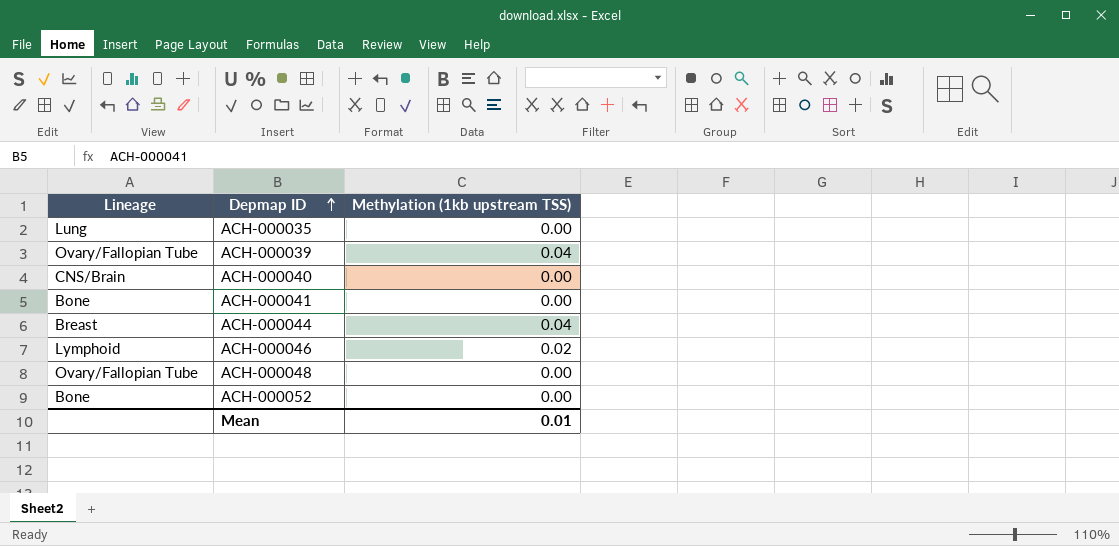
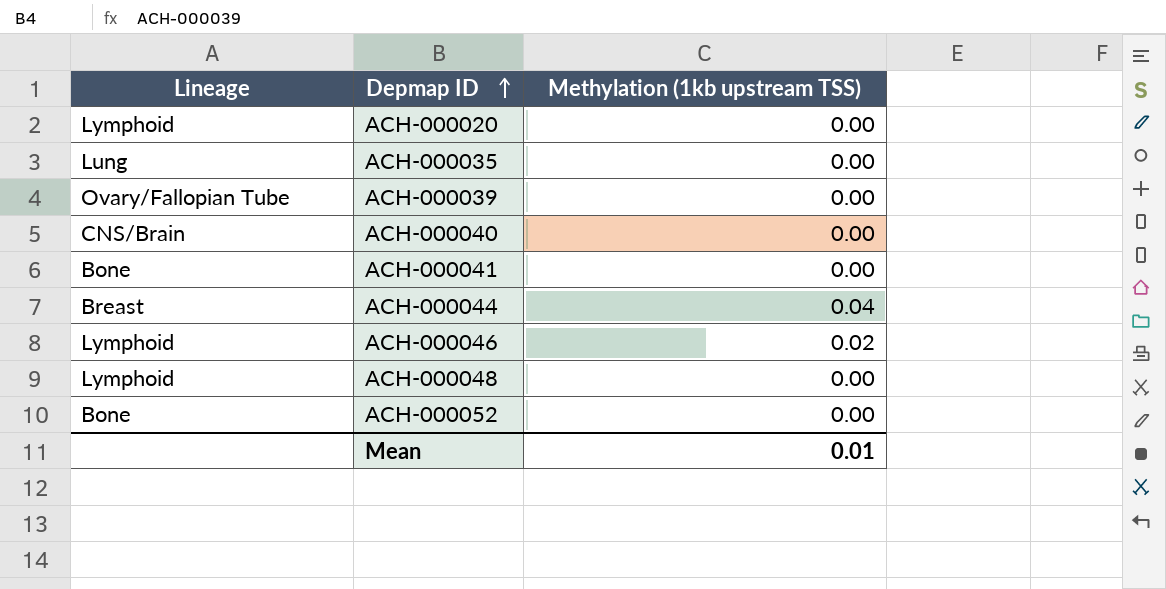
row ACH-000020: none -> Lymphoid | 0.00
ACH-000039 | Methylation (1kb upstream TSS): 0.04 -> 0.00
ACH-000048 | Lineage: Ovary/Fallopian Tube -> Lymphoid

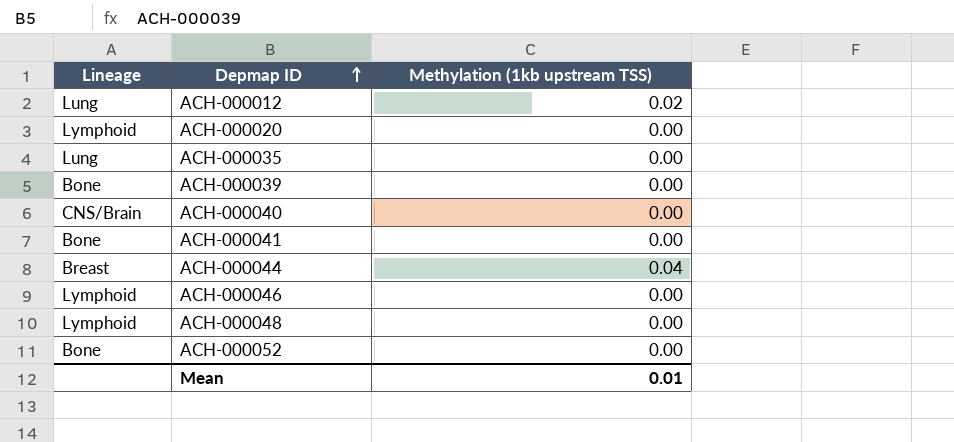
row ACH-000012: none -> Lung | 0.02
ACH-000039 | Lineage: Ovary/Fallopian Tube -> Bone
ACH-000046 | Methylation (1kb upstream TSS): 0.02 -> 0.00

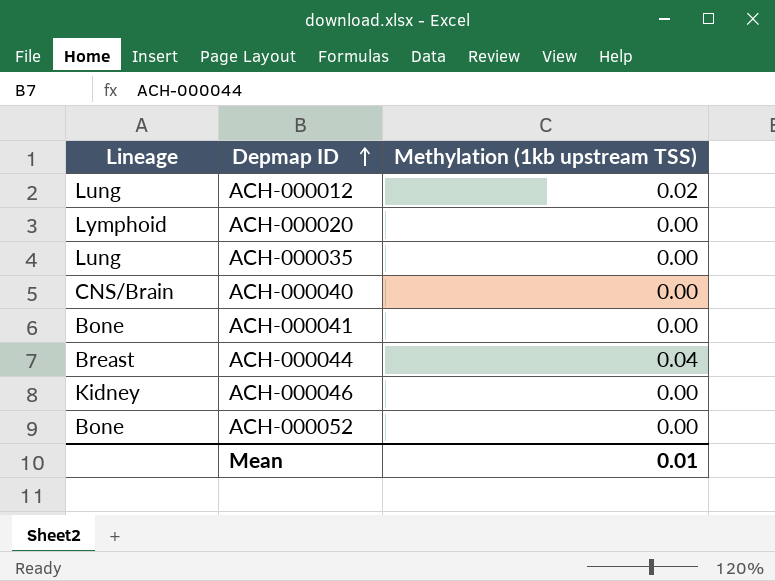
row ACH-000039: Bone | 0.00 -> none
row ACH-000048: Lymphoid | 0.00 -> none
ACH-000046 | Lineage: Lymphoid -> Kidney

